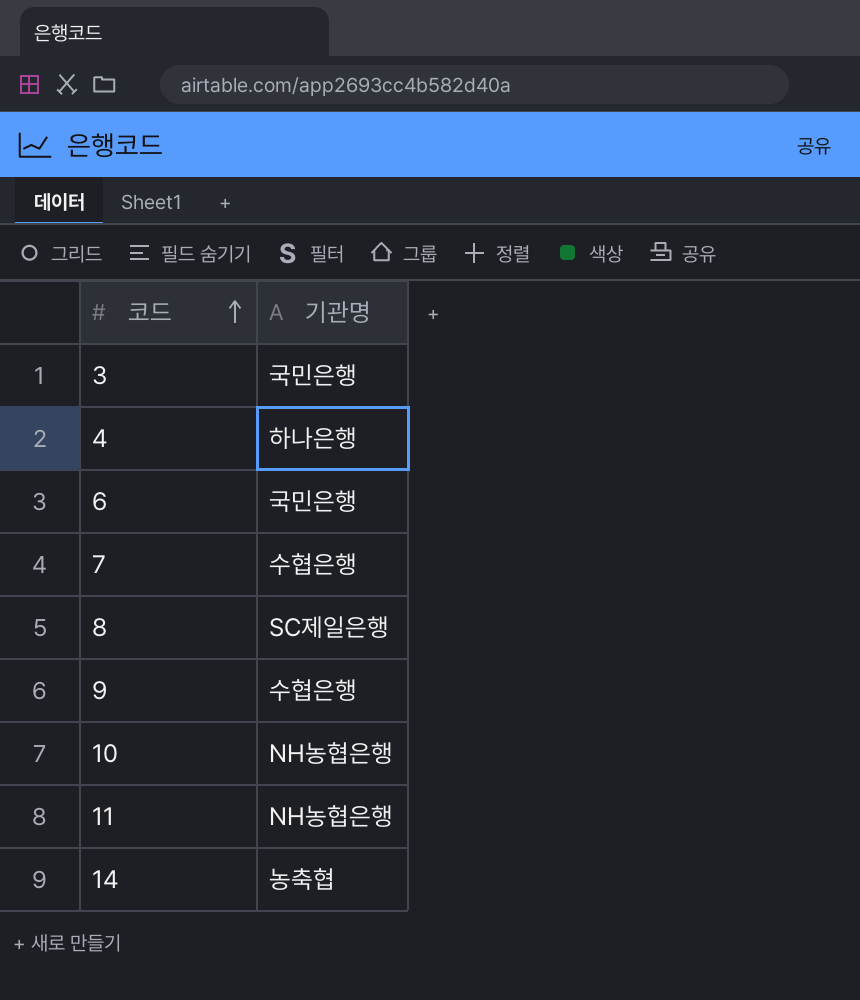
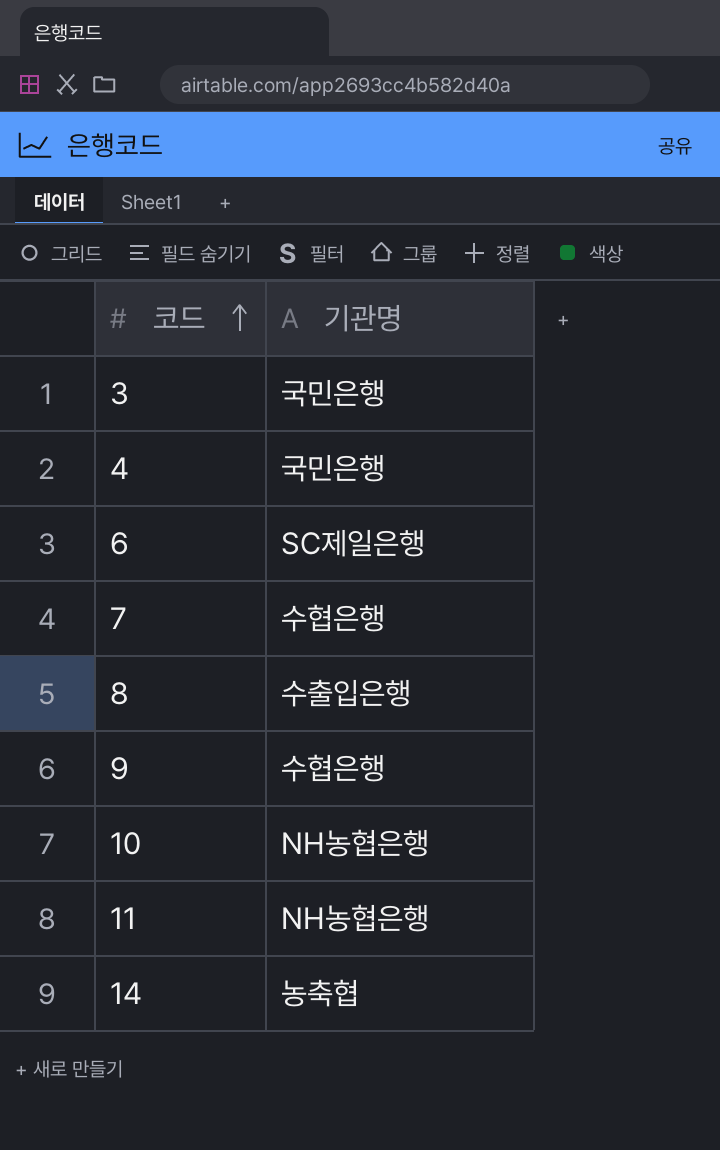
4 | 기관명: 하나은행 -> 국민은행
6 | 기관명: 국민은행 -> SC제일은행
8 | 기관명: SC제일은행 -> 수출입은행

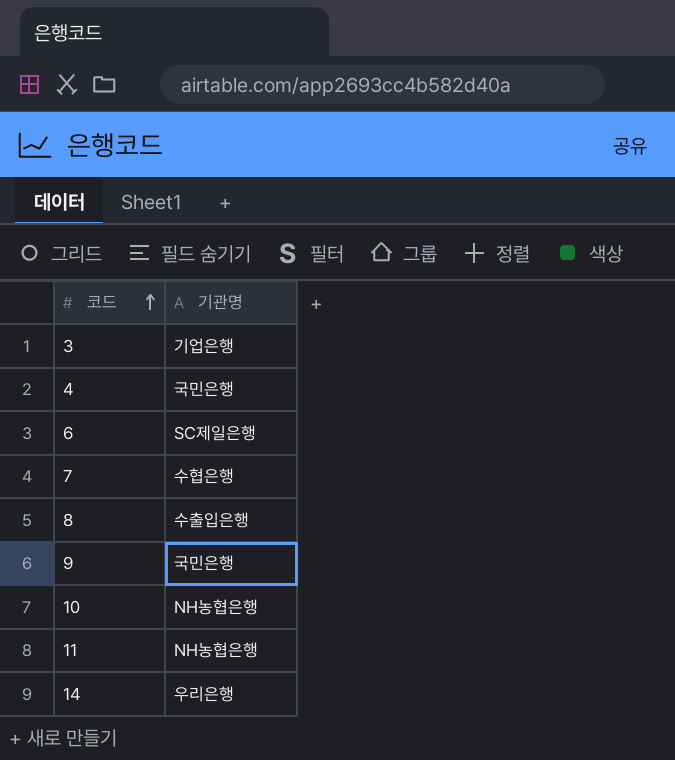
3 | 기관명: 국민은행 -> 기업은행
9 | 기관명: 수협은행 -> 국민은행
14 | 기관명: 농축협 -> 우리은행

